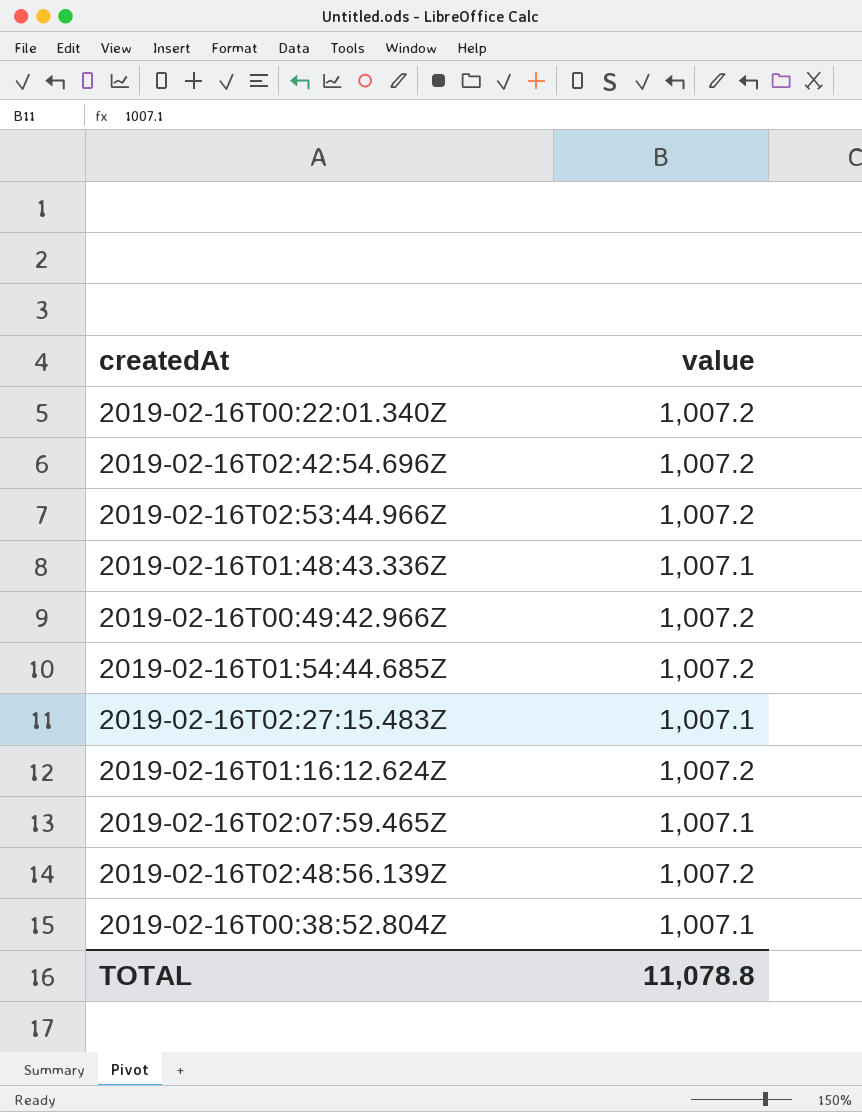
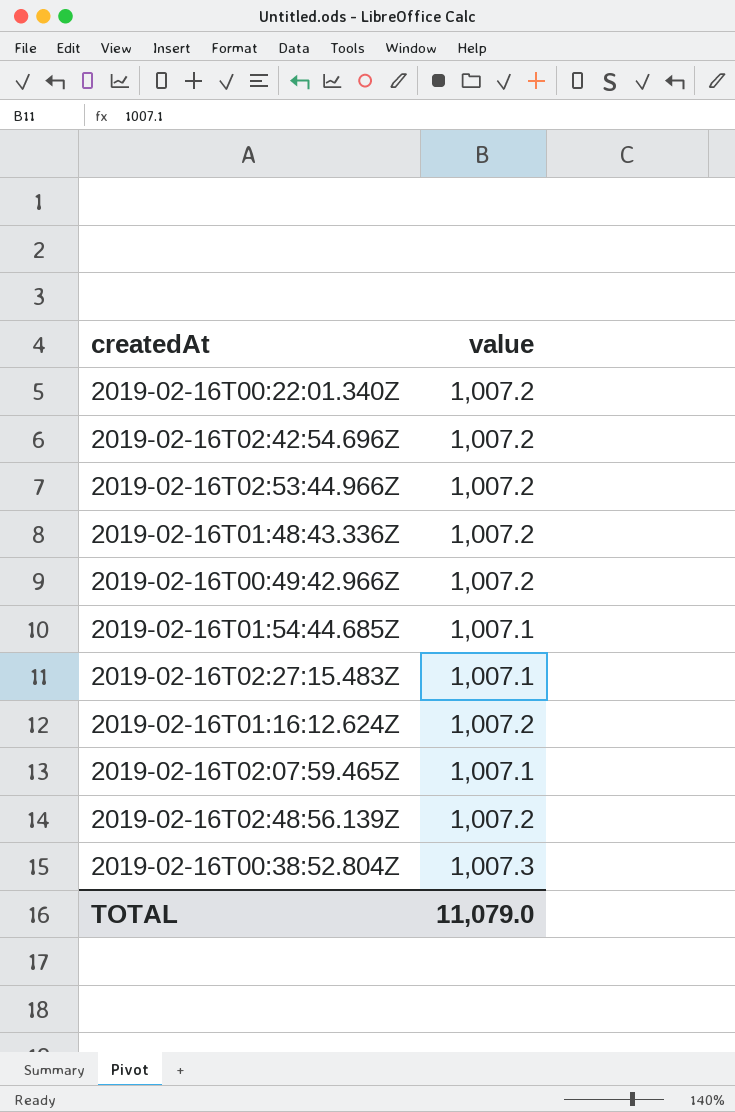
2019-02-16T01:48:43.336Z | value: 1,007.1 -> 1,007.2
2019-02-16T01:54:44.685Z | value: 1,007.2 -> 1,007.1
2019-02-16T00:38:52.804Z | value: 1,007.1 -> 1,007.3
TOTAL | value: 11,078.8 -> 11,079.0

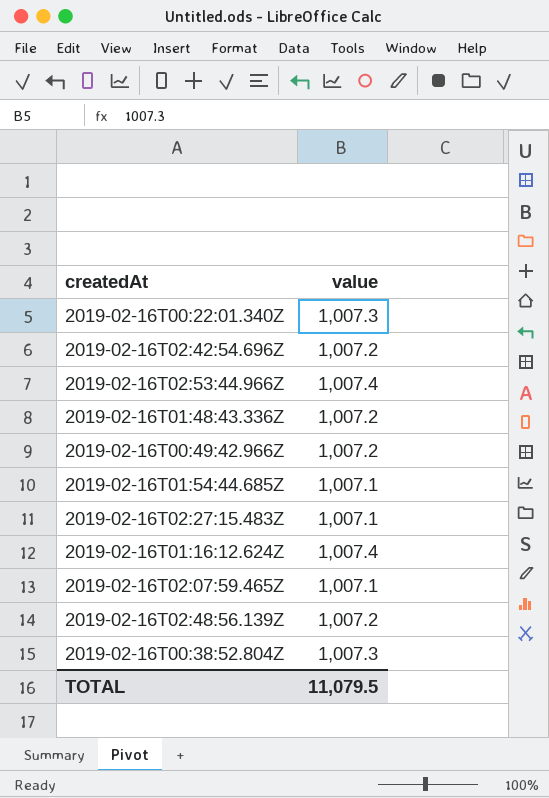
2019-02-16T00:22:01.340Z | value: 1,007.2 -> 1,007.3
2019-02-16T02:53:44.966Z | value: 1,007.2 -> 1,007.4
2019-02-16T01:16:12.624Z | value: 1,007.2 -> 1,007.4
TOTAL | value: 11,079.0 -> 11,079.5

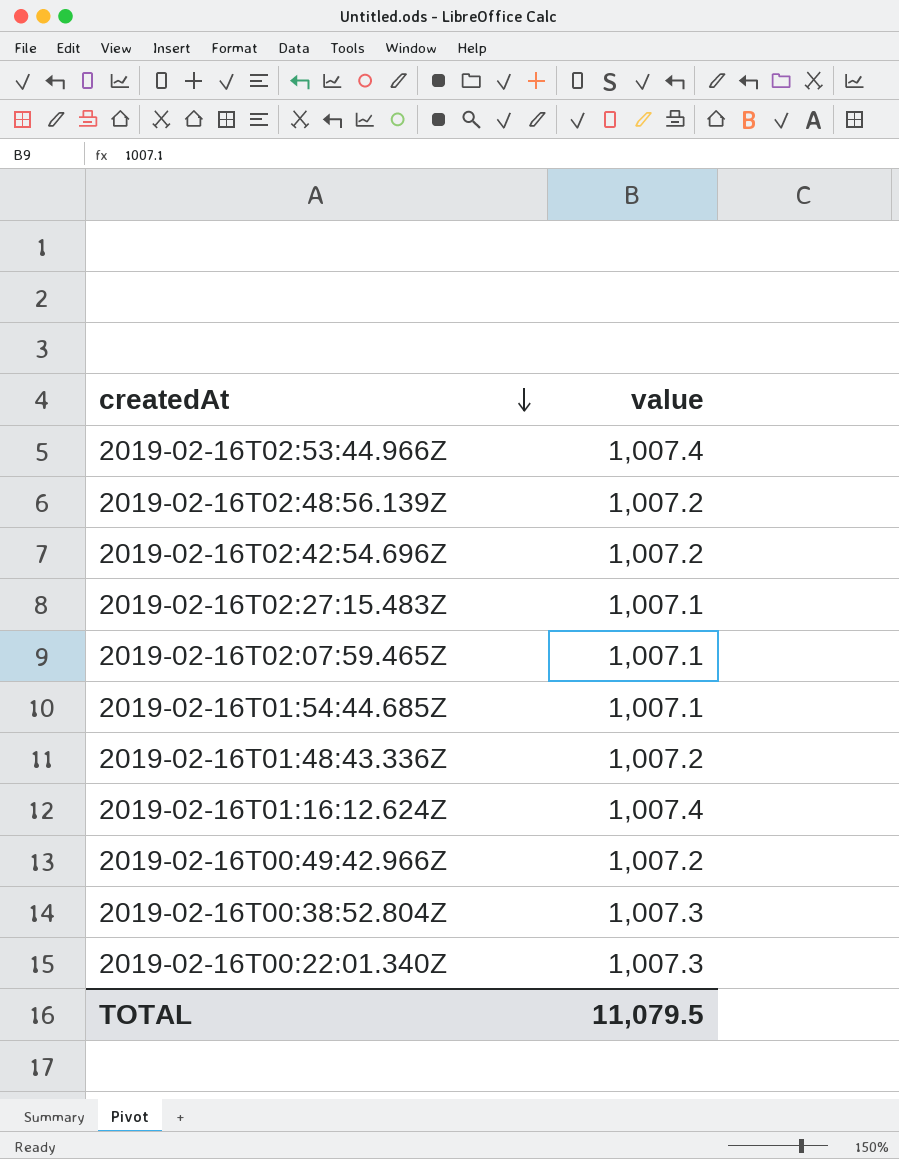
row order: none -> createdAt descending

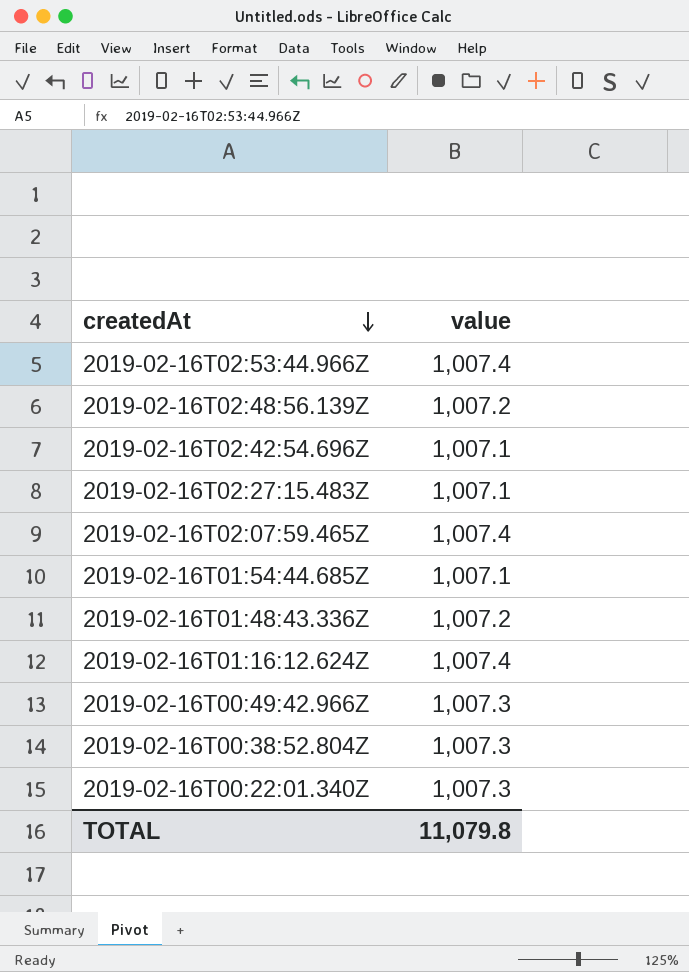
2019-02-16T02:42:54.696Z | value: 1,007.2 -> 1,007.1
2019-02-16T02:07:59.465Z | value: 1,007.1 -> 1,007.4
2019-02-16T00:49:42.966Z | value: 1,007.2 -> 1,007.3
TOTAL | value: 11,079.5 -> 11,079.8

